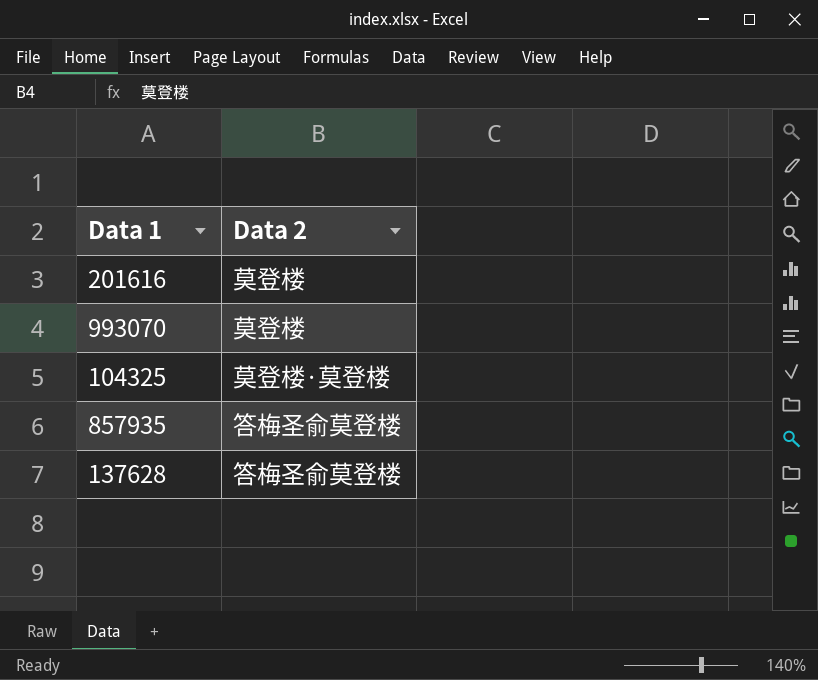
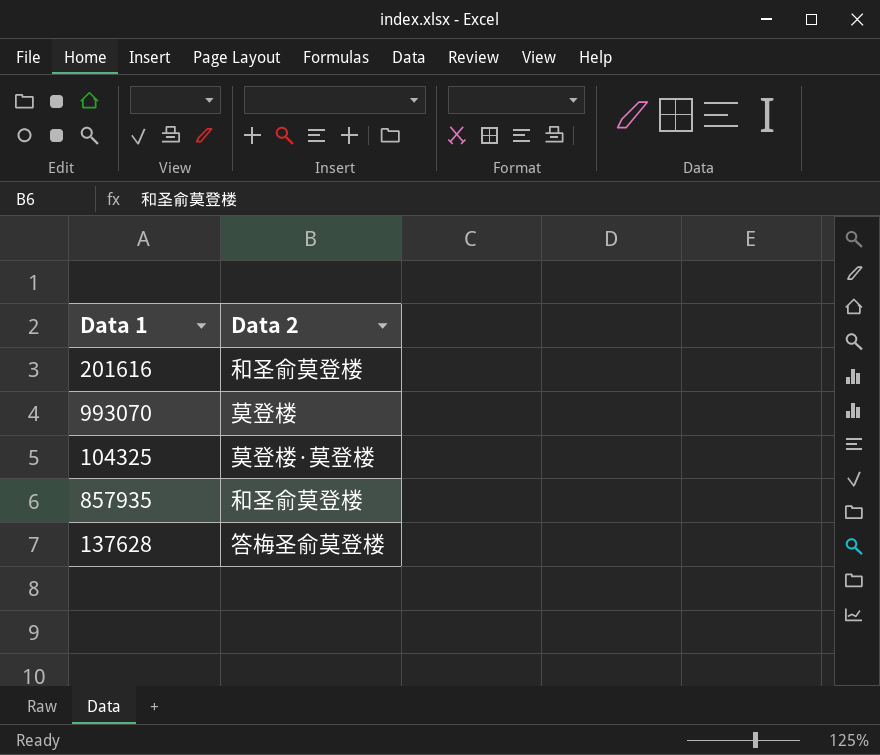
201616 | Data 2: 莫登楼 -> 和圣俞莫登楼
857935 | Data 2: 答梅圣俞莫登楼 -> 和圣俞莫登楼

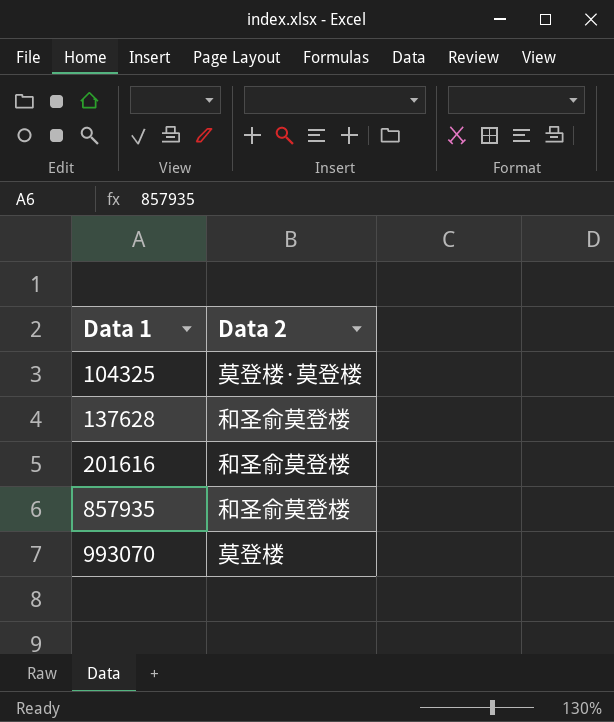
row order: none -> Data 1 ascending
137628 | Data 2: 答梅圣俞莫登楼 -> 和圣俞莫登楼

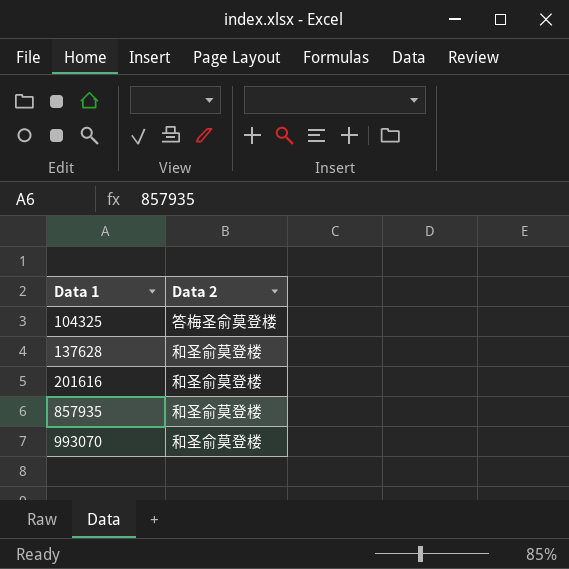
104325 | Data 2: 莫登楼·莫登楼 -> 答梅圣俞莫登楼
993070 | Data 2: 莫登楼 -> 和圣俞莫登楼

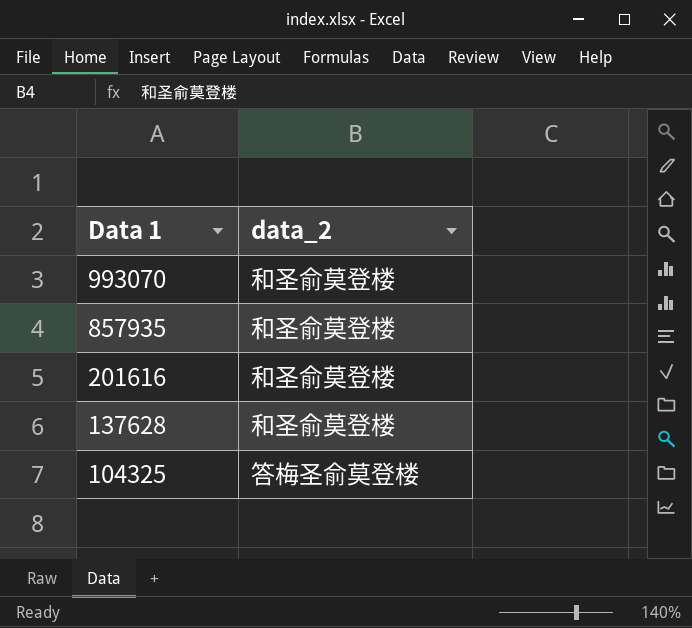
row order: Data 1 ascending -> Data 1 descending
column name: Data 2 -> data_2

